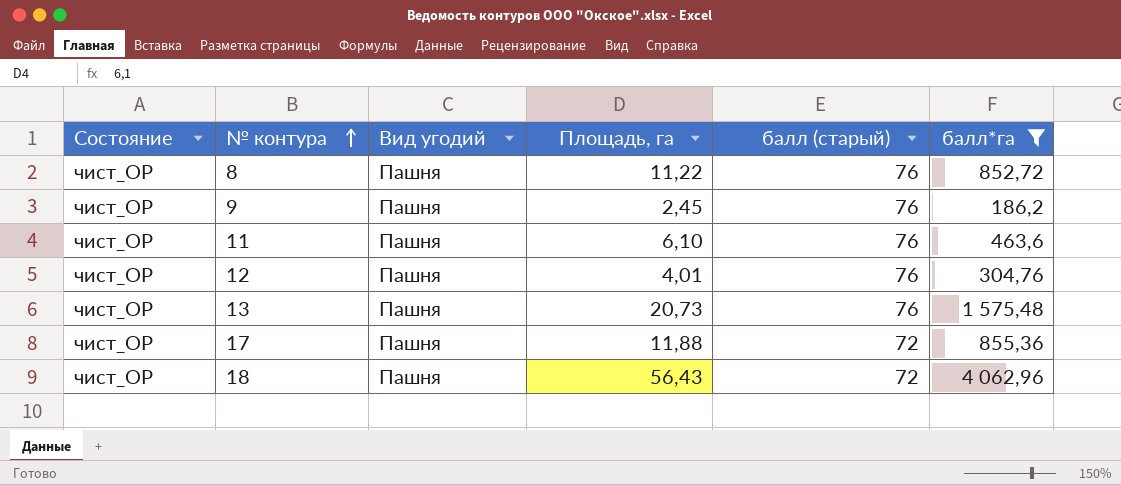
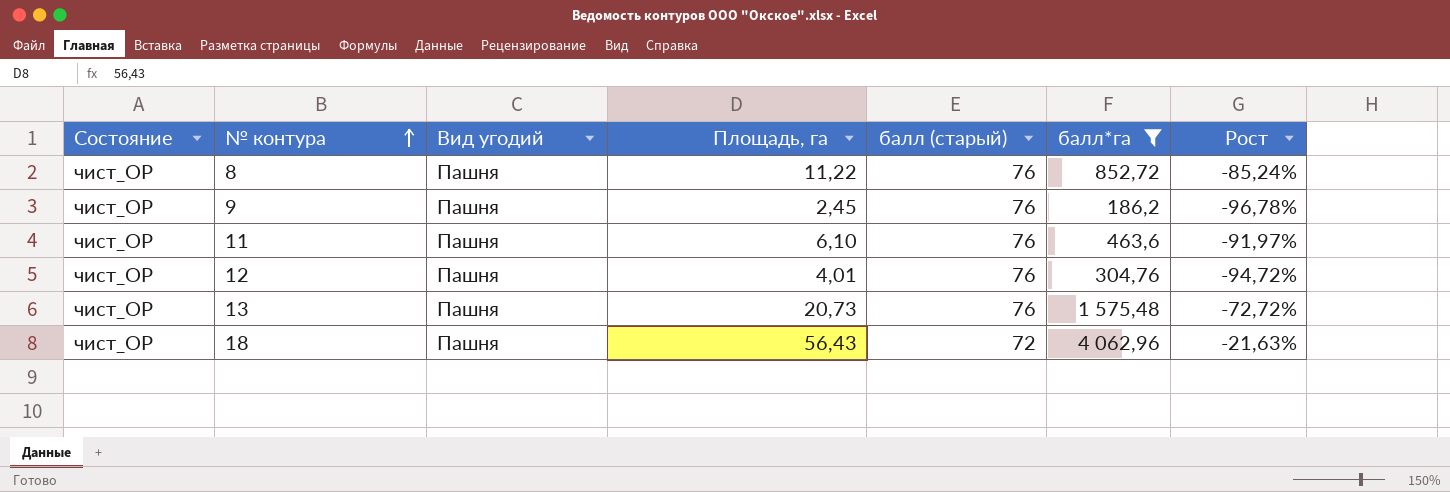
column Рост | formula: none -> ([Площадь, га] - [балл (старый)]) / [балл (старый)]
row 17: чист_ОР | Пашня | 11,88 | 72 | 855,36 -> none

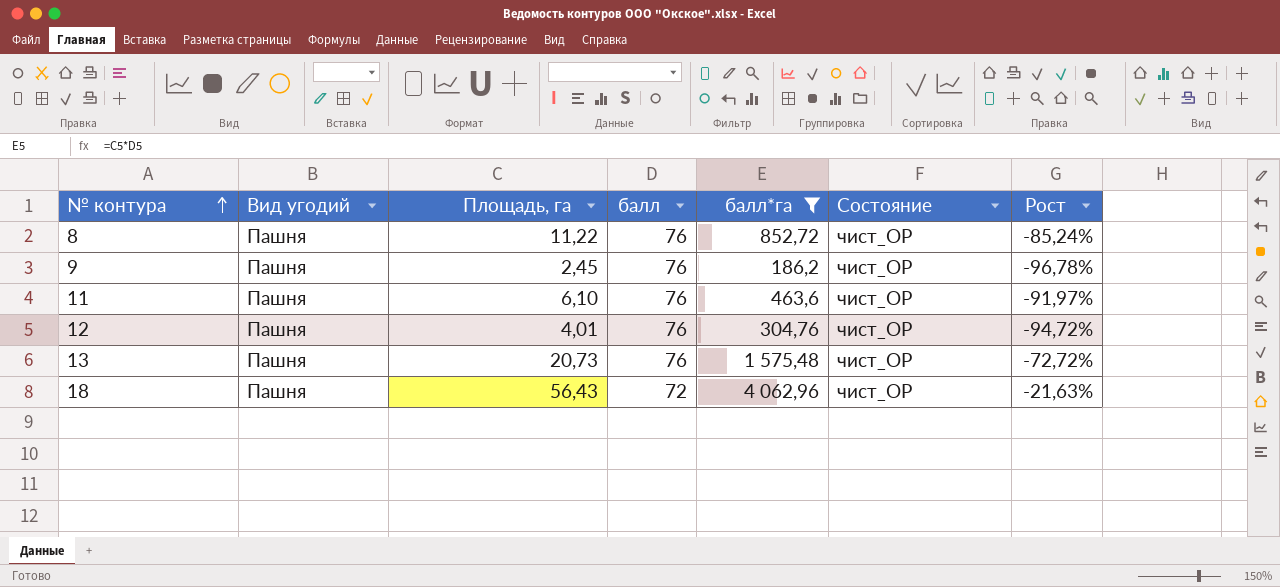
column name: балл (старый) -> балл
column Состояние | position: 1 -> 6

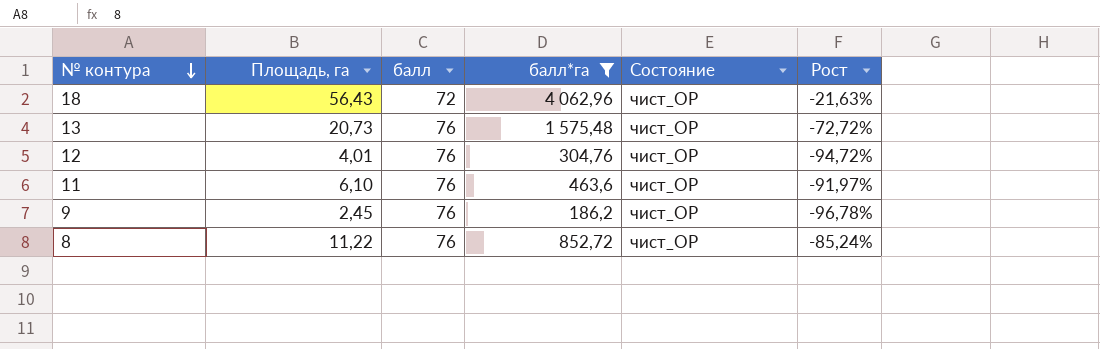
row order: № контура ascending -> № контура descending
column Вид угодий | position: 2 -> none

